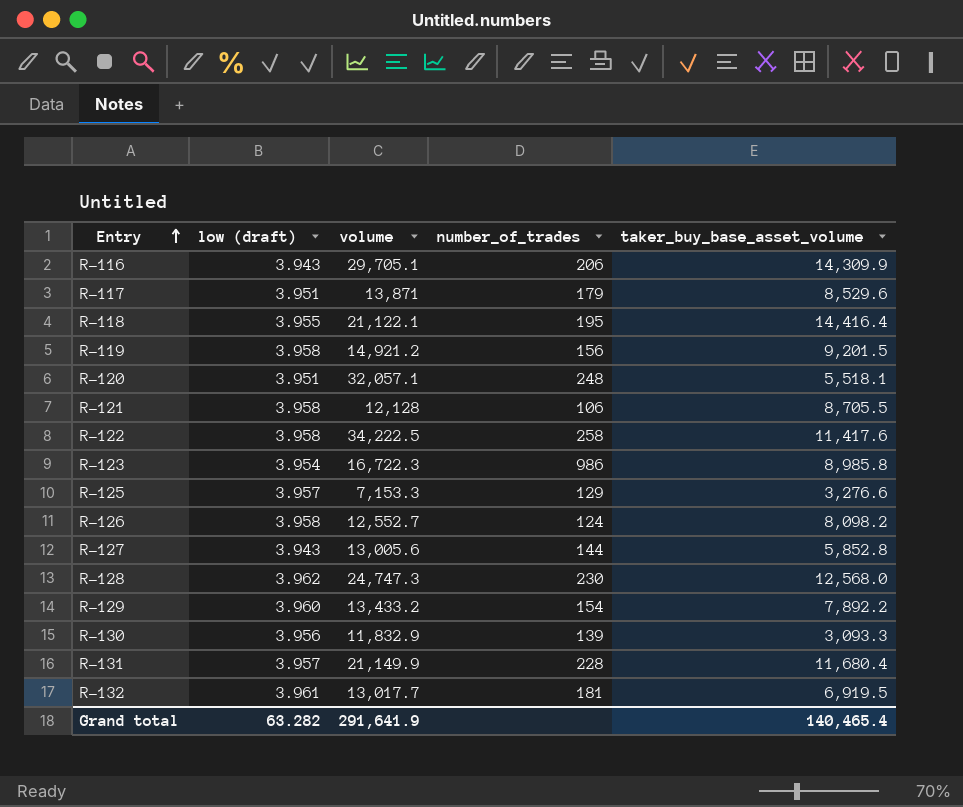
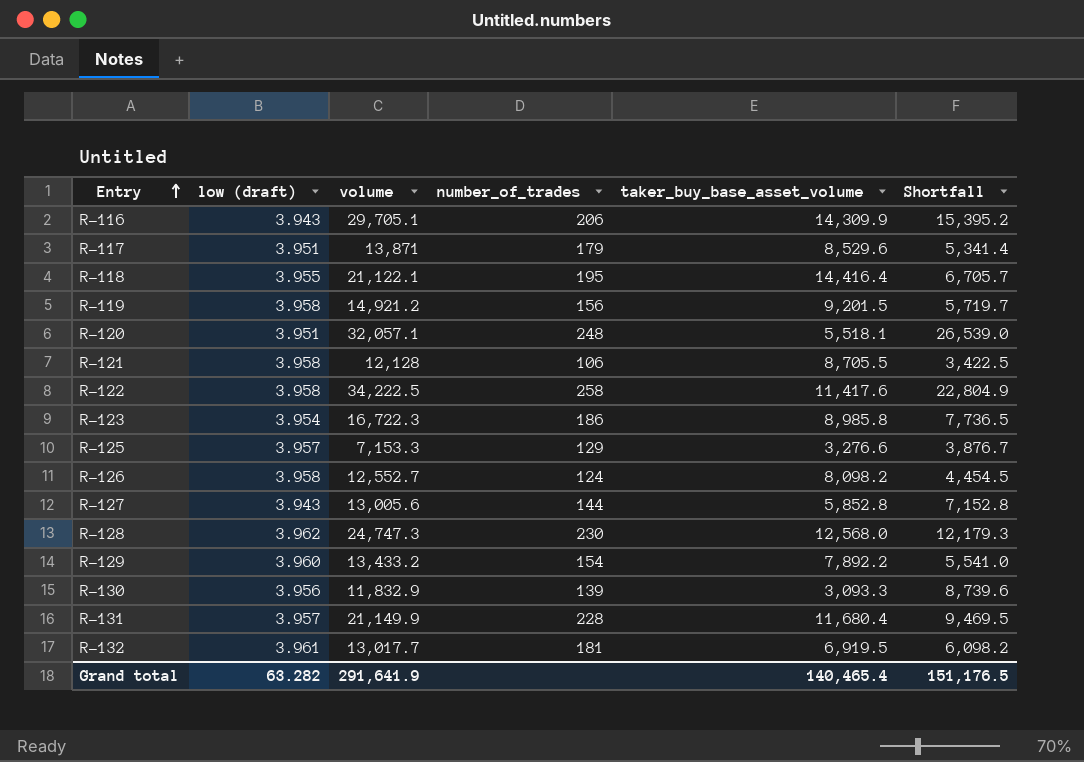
column Shortfall | formula: none -> [volume] - [taker_buy_base_asset_volume]
R-123 | number_of_trades: 986 -> 186

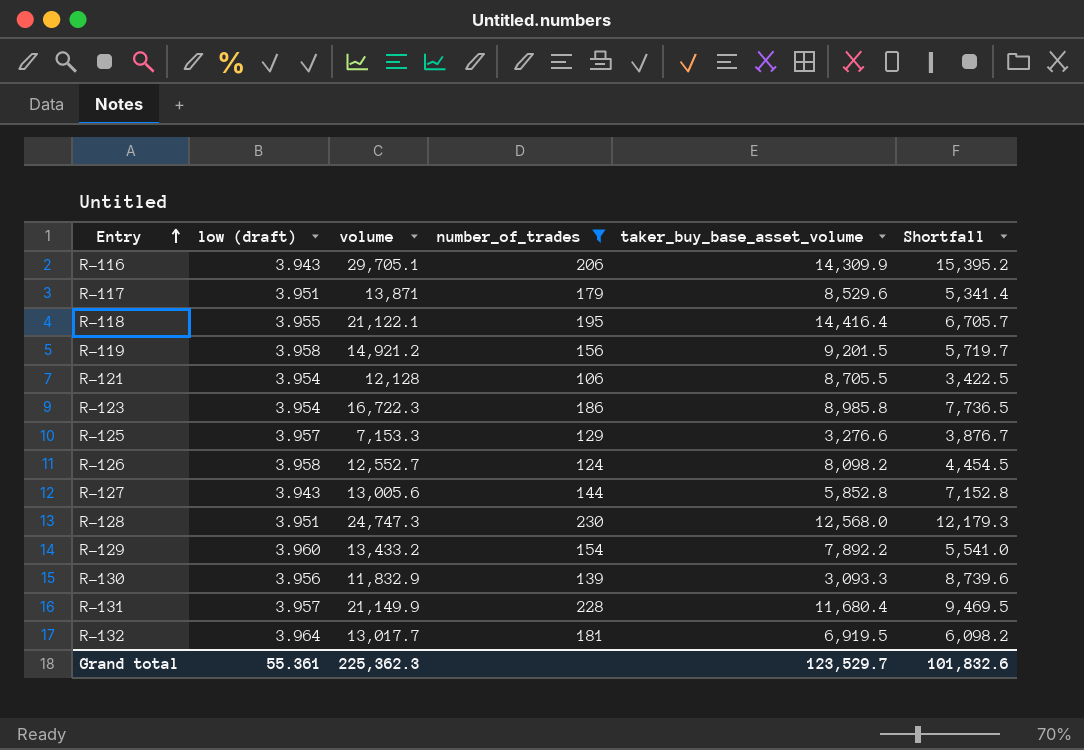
filter: none -> number_of_trades <= 230
R-121 | low (draft): 3.958 -> 3.954
R-128 | low (draft): 3.962 -> 3.951
R-132 | low (draft): 3.961 -> 3.964
Grand total | low (draft): 63.282 -> 55.361
Grand total | volume: 291,641.9 -> 225,362.3
Grand total | taker_buy_base_asset_volume: 140,465.4 -> 123,529.7
Grand total | Shortfall: 151,176.5 -> 101,832.6

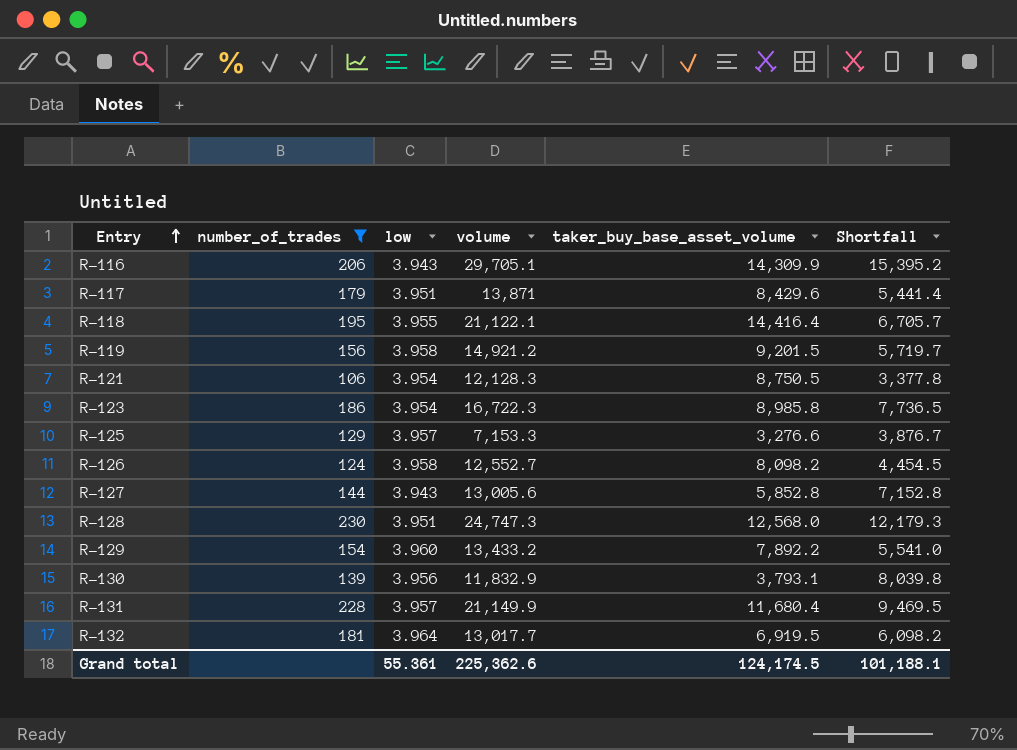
column number_of_trades | position: 4 -> 2
column name: low (draft) -> low
R-117 | taker_buy_base_asset_volume: 8,529.6 -> 8,429.6
R-117 | Shortfall: 5,341.4 -> 5,441.4
R-121 | volume: 12,128 -> 12,128.3
R-121 | taker_buy_base_asset_volume: 8,705.5 -> 8,750.5
R-121 | Shortfall: 3,422.5 -> 3,377.8
R-130 | taker_buy_base_asset_volume: 3,093.3 -> 3,793.1
R-130 | Shortfall: 8,739.6 -> 8,039.8
Grand total | volume: 225,362.3 -> 225,362.6
Grand total | taker_buy_base_asset_volume: 123,529.7 -> 124,174.5
Grand total | Shortfall: 101,832.6 -> 101,188.1

